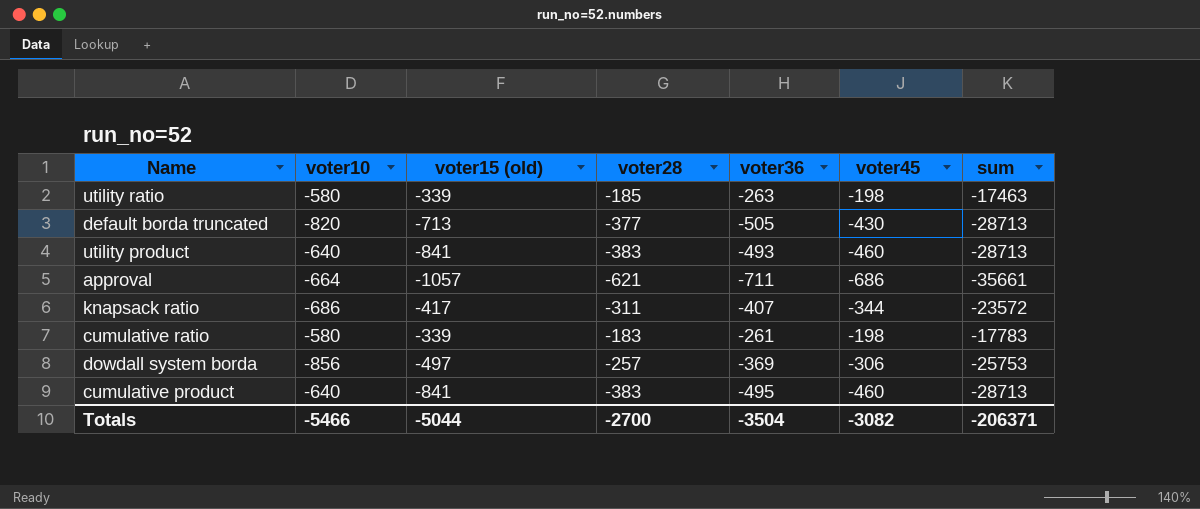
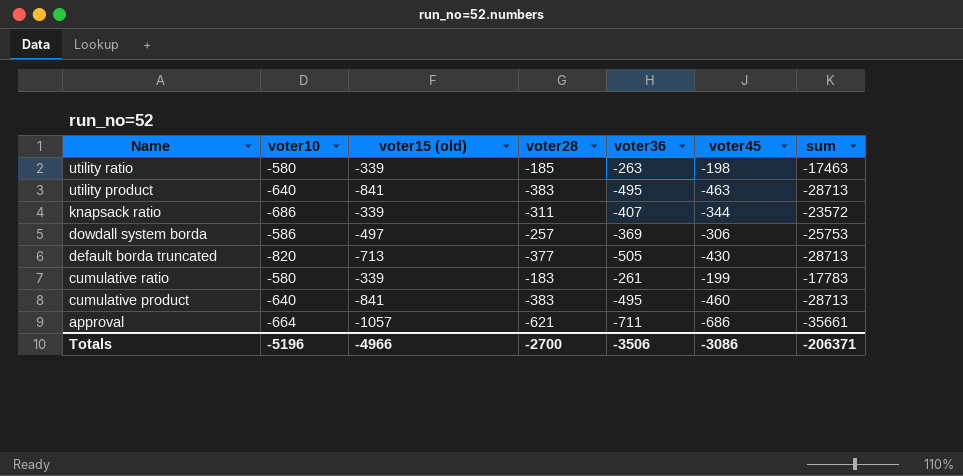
row order: none -> Name descending
utility product | voter36: -493 -> -495
utility product | voter45: -460 -> -463
knapsack ratio | voter15 (old): -417 -> -339
dowdall system borda | voter10: -856 -> -586
cumulative ratio | voter45: -198 -> -199
Totals | voter10: -5466 -> -5196
Totals | voter15 (old): -5044 -> -4966
Totals | voter36: -3504 -> -3506
Totals | voter45: -3082 -> -3086

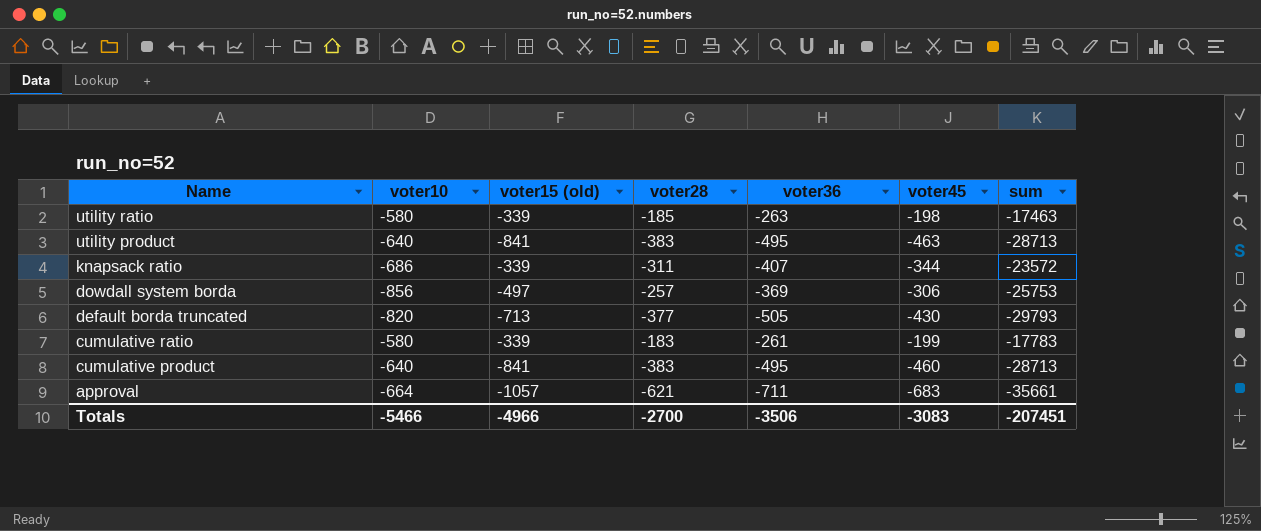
dowdall system borda | voter10: -586 -> -856
default borda truncated | sum: -28713 -> -29793
approval | voter45: -686 -> -683
Totals | voter10: -5196 -> -5466
Totals | voter45: -3086 -> -3083
Totals | sum: -206371 -> -207451

